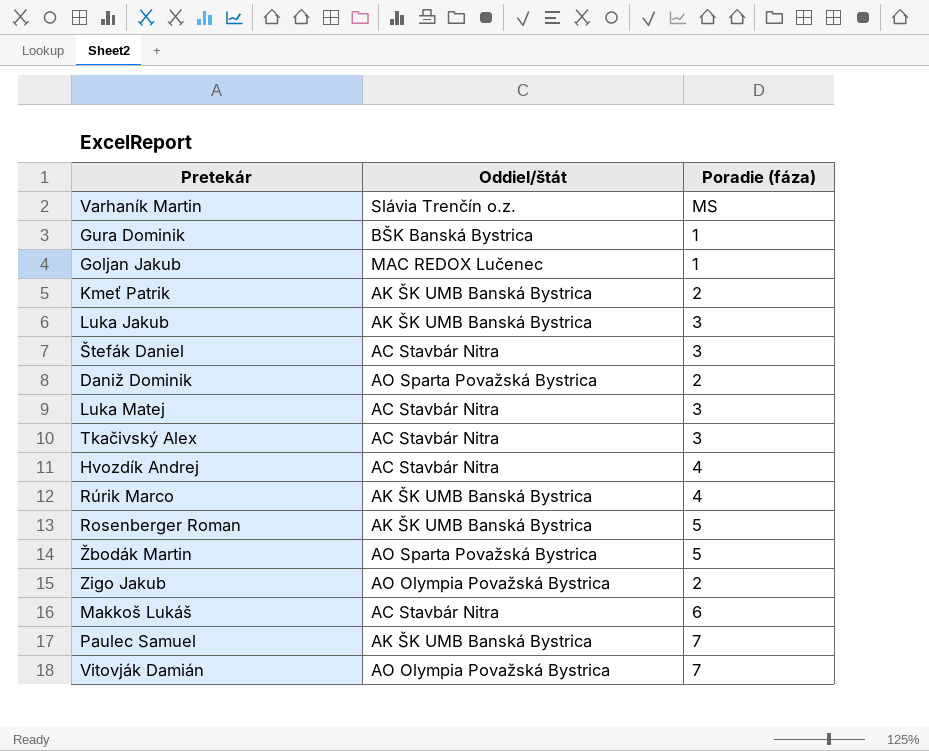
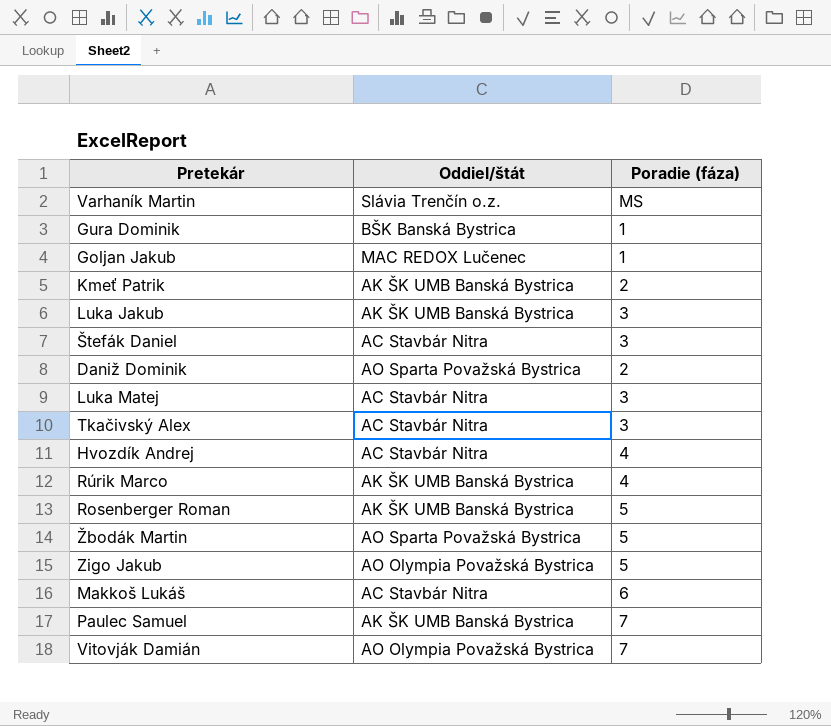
Zigo Jakub | Poradie (fáza): 2 -> 5

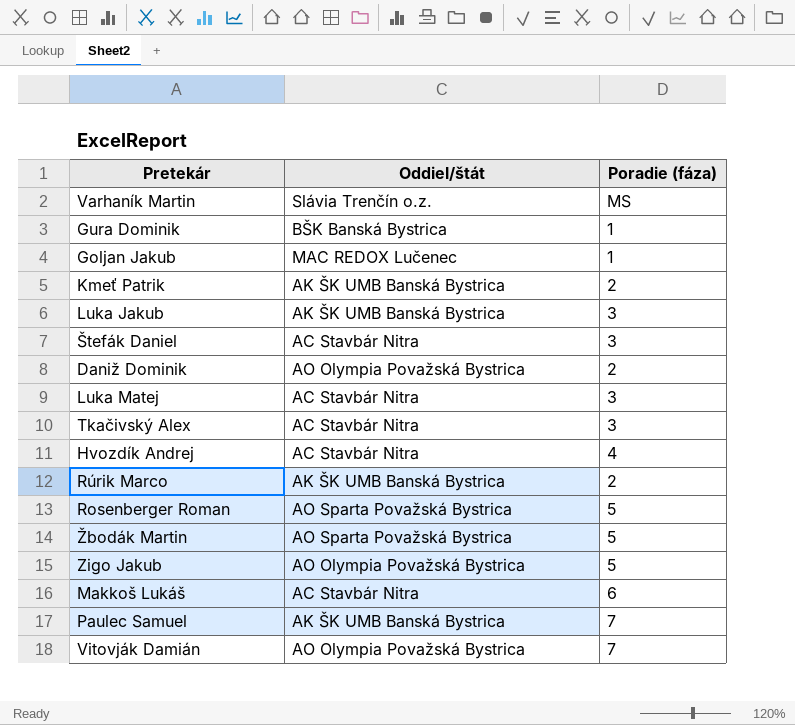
Daniž Dominik | Oddiel/štát: AO Sparta Považská Bystrica -> AO Olympia Považská Bystrica
Rúrik Marco | Poradie (fáza): 4 -> 2
Rosenberger Roman | Oddiel/štát: AK ŠK UMB Banská Bystrica -> AO Sparta Považská Bystrica

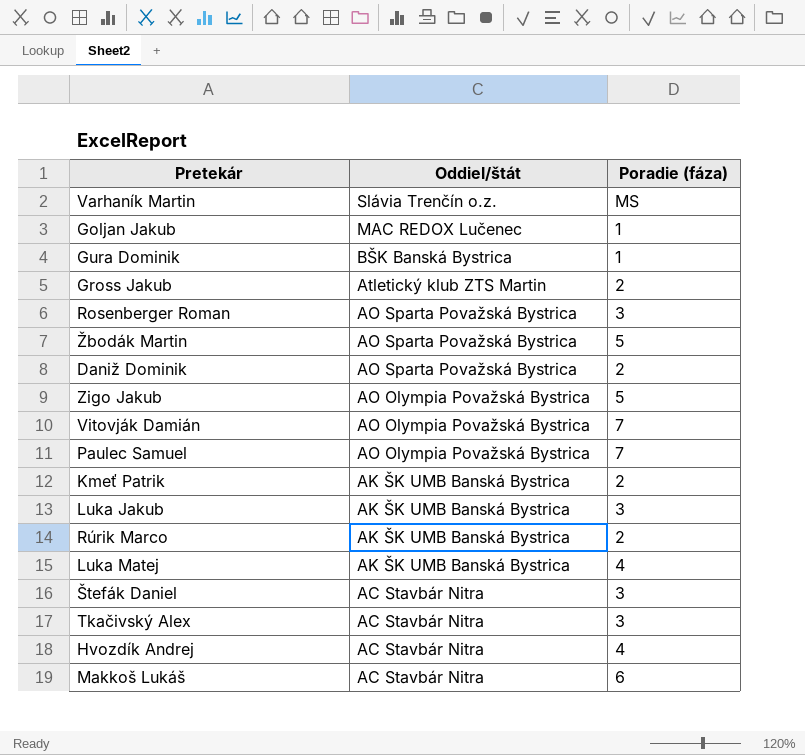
row order: none -> Oddiel/štát descending
row Gross Jakub: none -> Atletický klub ZTS Martin | 2
Rosenberger Roman | Poradie (fáza): 5 -> 3
Daniž Dominik | Oddiel/štát: AO Olympia Považská Bystrica -> AO Sparta Považská Bystrica
Paulec Samuel | Oddiel/štát: AK ŠK UMB Banská Bystrica -> AO Olympia Považská Bystrica
Luka Matej | Oddiel/štát: AC Stavbár Nitra -> AK ŠK UMB Banská Bystrica
Luka Matej | Poradie (fáza): 3 -> 4

